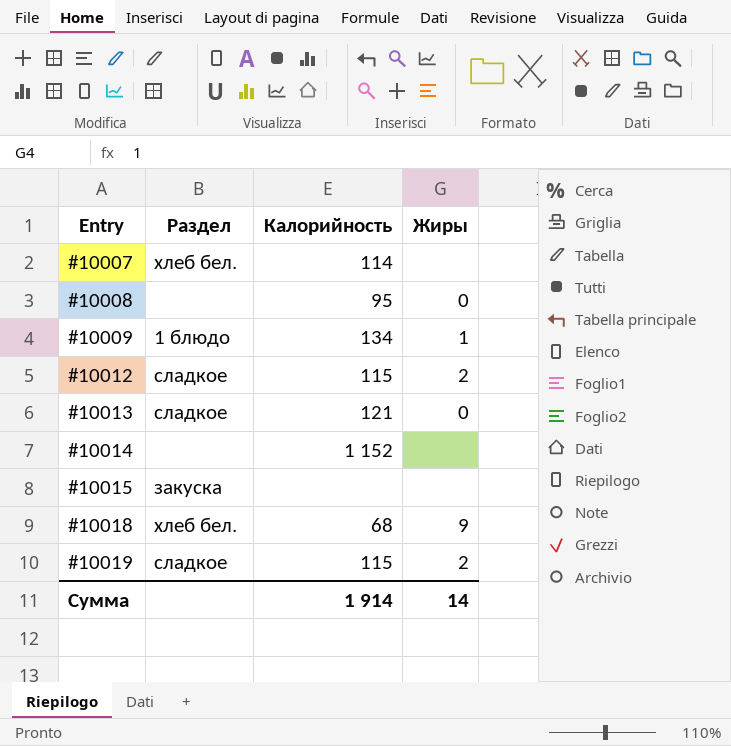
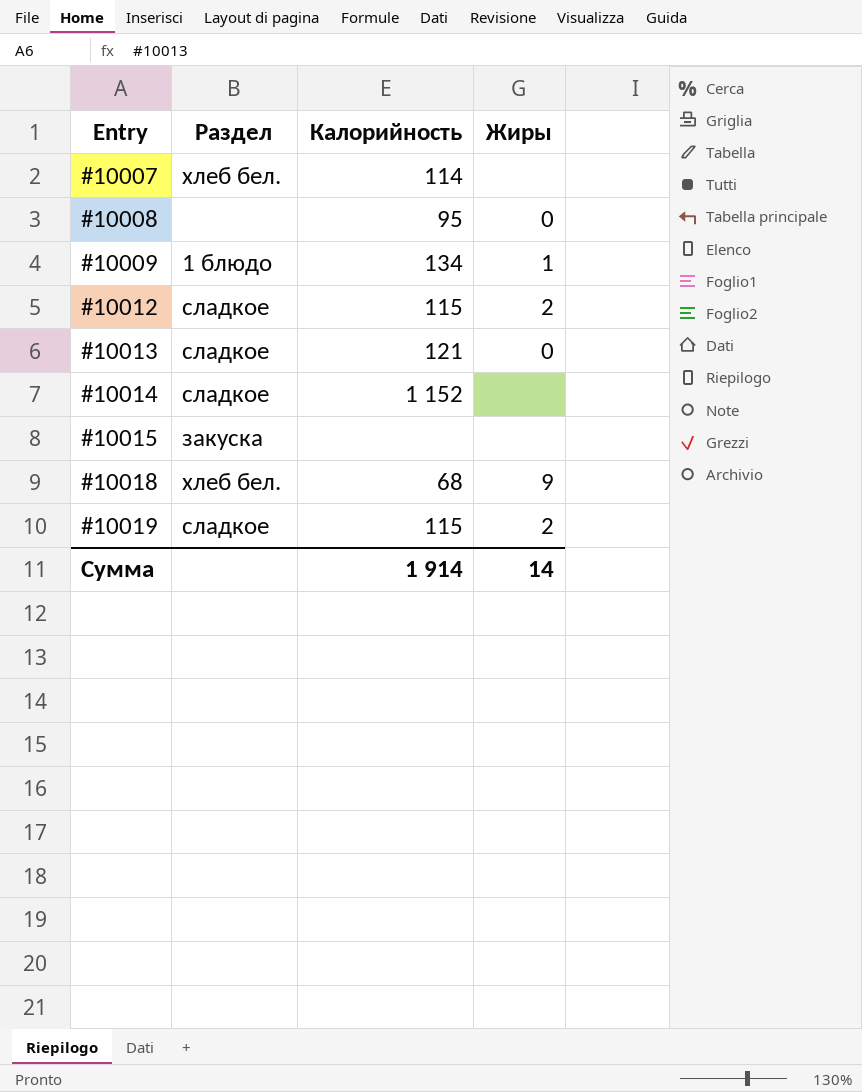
#10014 | Раздел: none -> сладкое

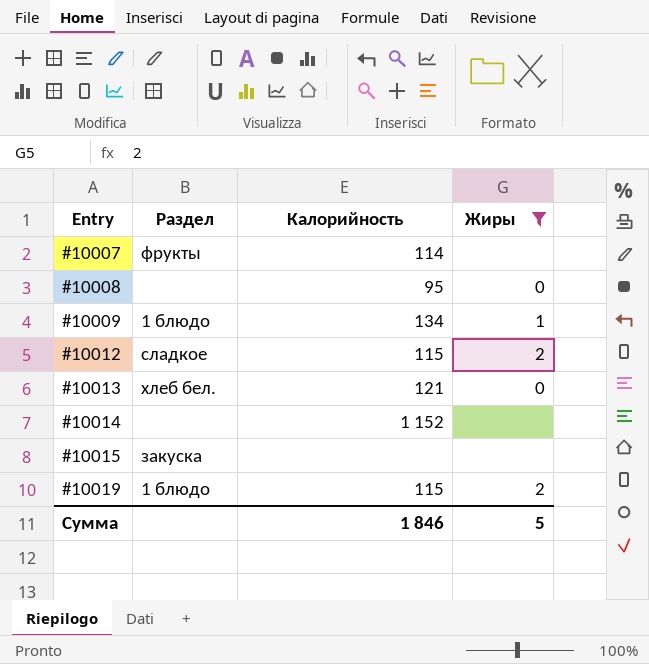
filter: none -> Жиры != 9
#10007 | Раздел: хлеб бел. -> фрукты
#10013 | Раздел: сладкое -> хлеб бел.
#10014 | Раздел: сладкое -> none
#10019 | Раздел: сладкое -> 1 блюдо
Сумма | Калорийность: 1 914 -> 1 846
Сумма | Жиры: 14 -> 5

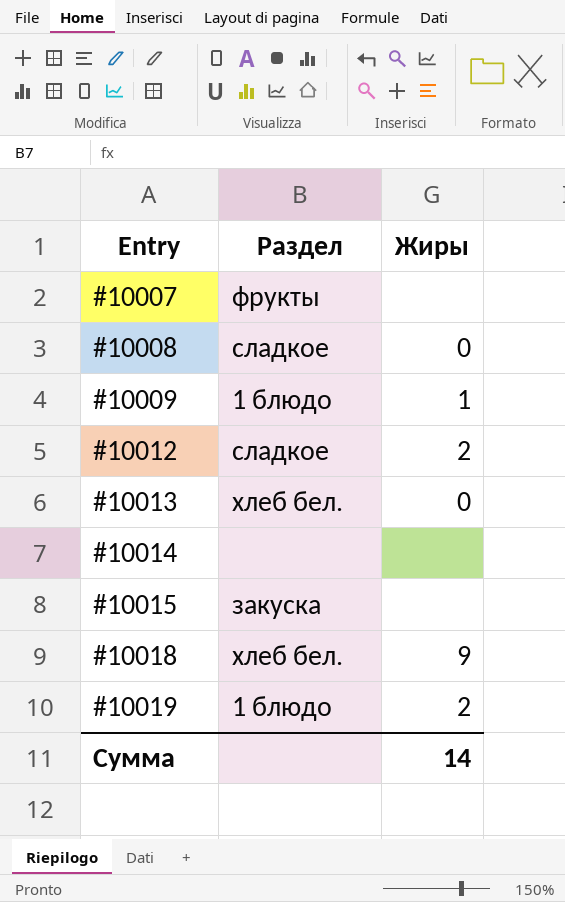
filter: Жиры != 9 -> none
column Калорийность | position: 3 -> none
#10008 | Раздел: none -> сладкое
Сумма | Жиры: 5 -> 14

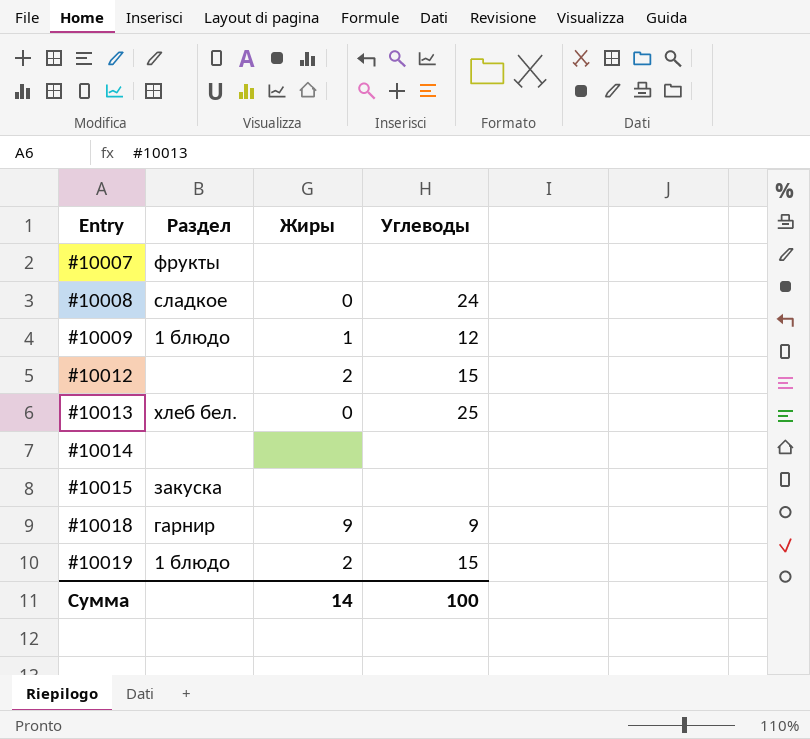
column Углеводы | position: none -> 4
#10012 | Раздел: сладкое -> none
#10018 | Раздел: хлеб бел. -> гарнир

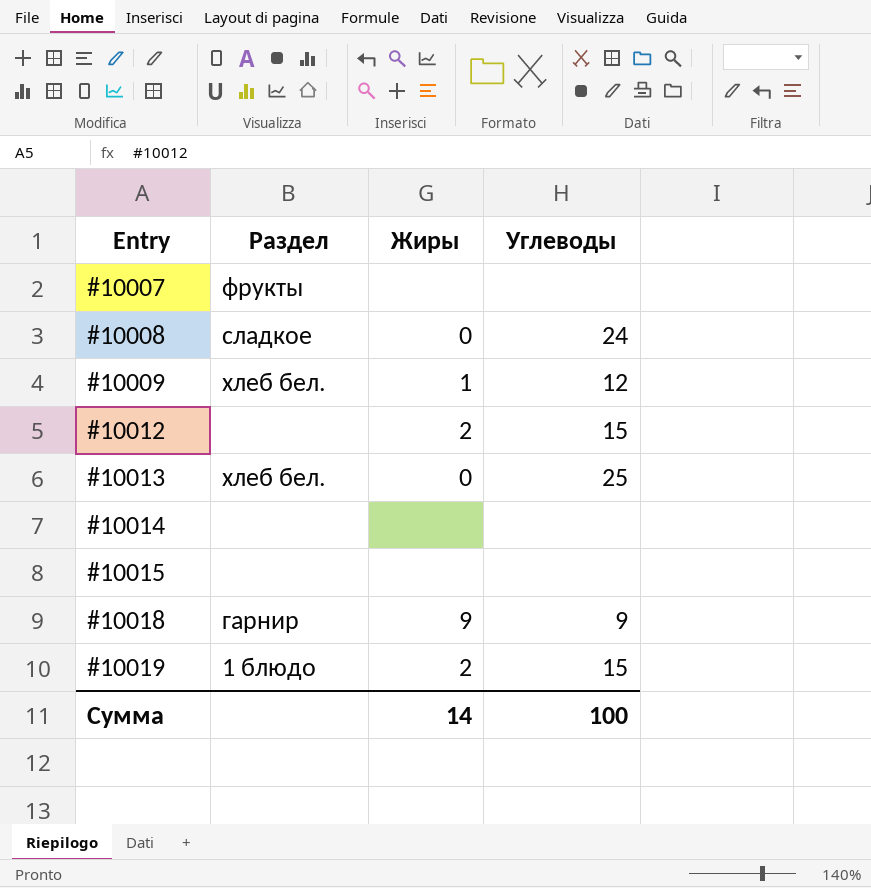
#10009 | Раздел: 1 блюдо -> хлеб бел.
#10015 | Раздел: закуска -> none

